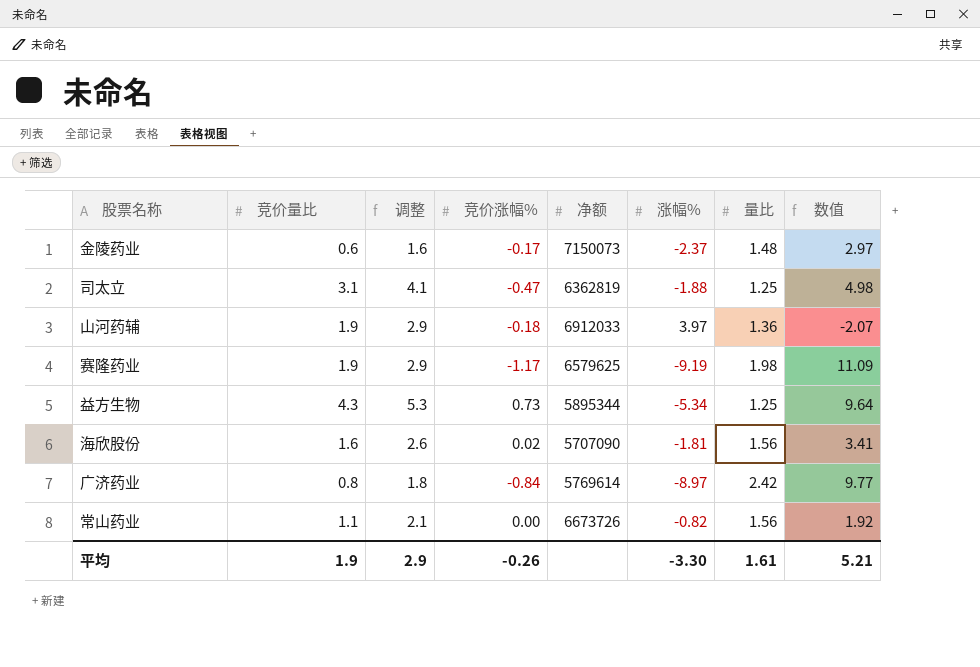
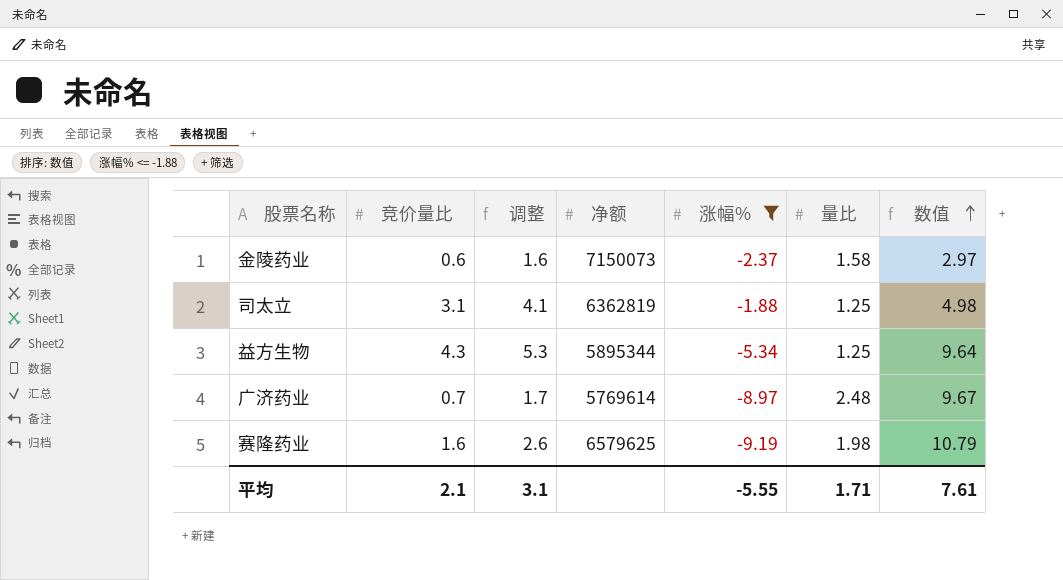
filter: none -> 涨幅% <= -1.88
row order: none -> 数值 ascending
column 竞价涨幅% | position: 4 -> none
金陵药业 | 量比: 1.48 -> 1.58
广济药业 | 竞价量比: 0.8 -> 0.7
广济药业 | 调整: 1.8 -> 1.7
广济药业 | 量比: 2.42 -> 2.48
广济药业 | 数值: 9.77 -> 9.67
赛隆药业 | 竞价量比: 1.9 -> 1.6
赛隆药业 | 调整: 2.9 -> 2.6
赛隆药业 | 数值: 11.09 -> 10.79
平均 | 竞价量比: 1.9 -> 2.1
平均 | 调整: 2.9 -> 3.1
平均 | 涨幅%: -3.30 -> -5.55
平均 | 量比: 1.61 -> 1.71
平均 | 数值: 5.21 -> 7.61

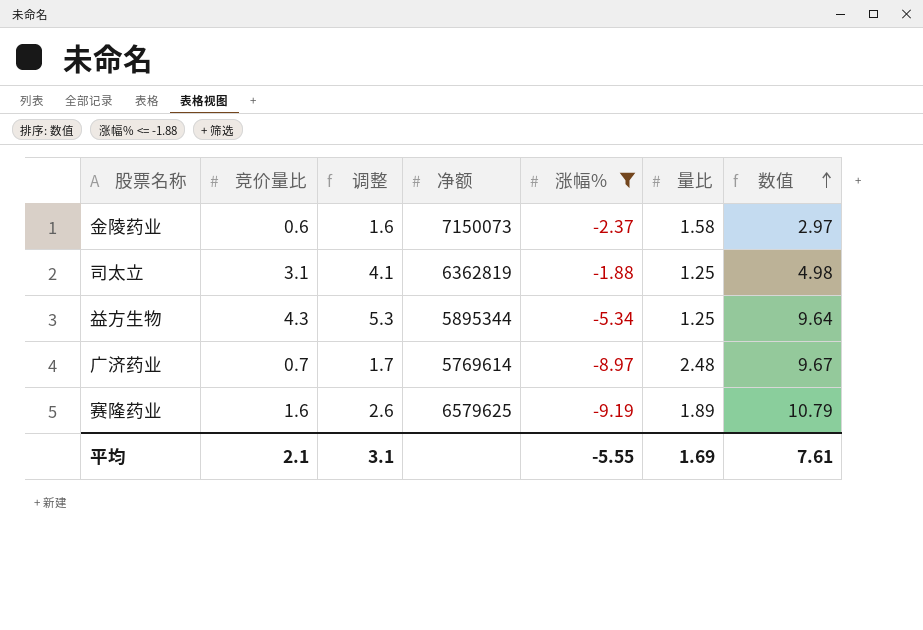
赛隆药业 | 量比: 1.98 -> 1.89
平均 | 量比: 1.71 -> 1.69

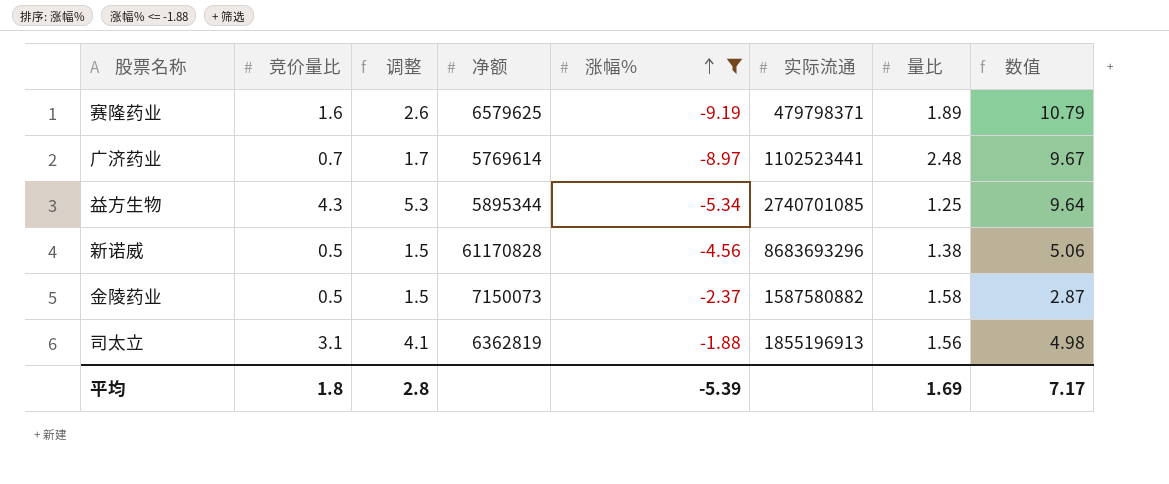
row order: 数值 ascending -> 涨幅% ascending
column 实际流通 | position: none -> 6
row 新诺威: none -> 0.5 | 1.5 | 61170828 | -4.56 | 8683693296 | 1.38 | 5.06
金陵药业 | 竞价量比: 0.6 -> 0.5
金陵药业 | 调整: 1.6 -> 1.5
金陵药业 | 数值: 2.97 -> 2.87
司太立 | 量比: 1.25 -> 1.56
平均 | 竞价量比: 2.1 -> 1.8
平均 | 调整: 3.1 -> 2.8
平均 | 涨幅%: -5.55 -> -5.39
平均 | 数值: 7.61 -> 7.17

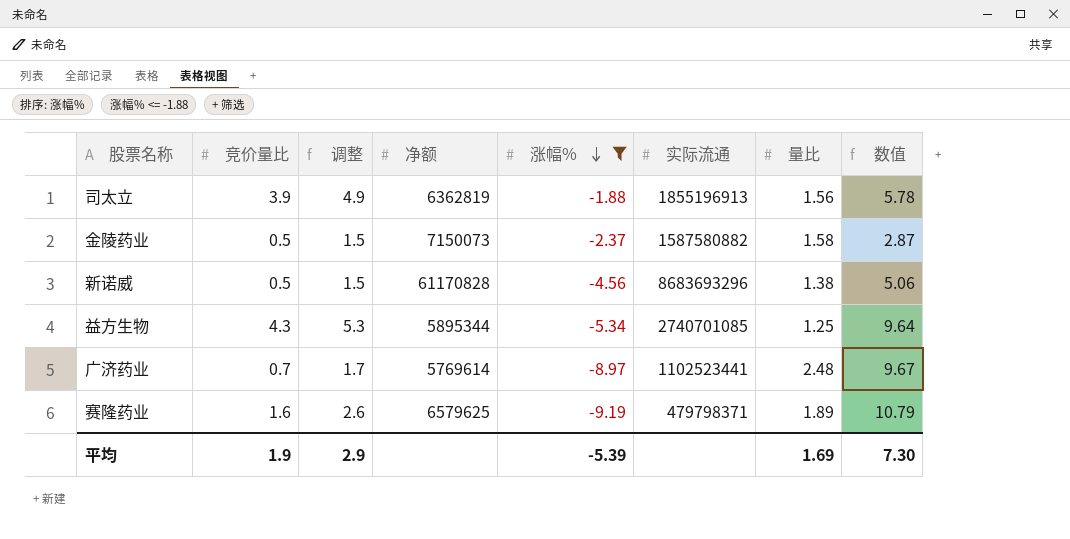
row order: 涨幅% ascending -> 涨幅% descending
司太立 | 竞价量比: 3.1 -> 3.9
司太立 | 调整: 4.1 -> 4.9
司太立 | 数值: 4.98 -> 5.78
平均 | 竞价量比: 1.8 -> 1.9
平均 | 调整: 2.8 -> 2.9
平均 | 数值: 7.17 -> 7.30

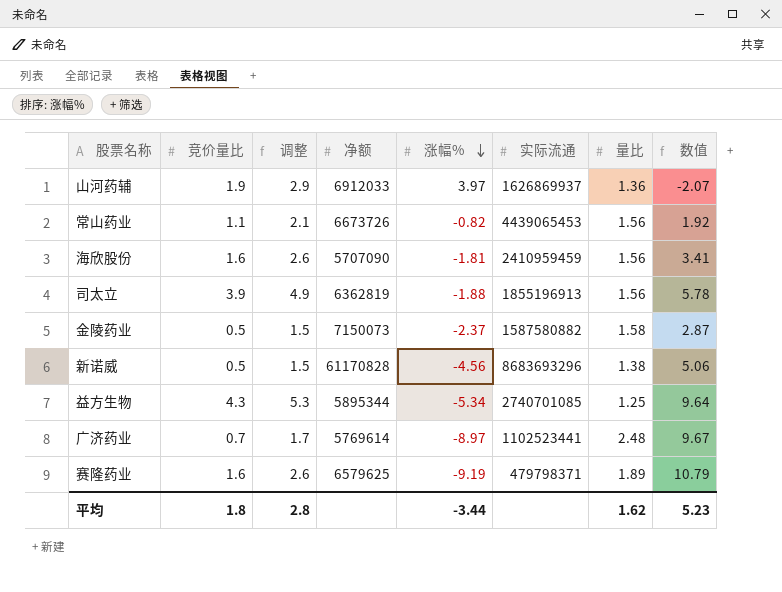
filter: 涨幅% <= -1.88 -> none
平均 | 竞价量比: 1.9 -> 1.8
平均 | 调整: 2.9 -> 2.8
平均 | 涨幅%: -5.39 -> -3.44
平均 | 量比: 1.69 -> 1.62
平均 | 数值: 7.30 -> 5.23

